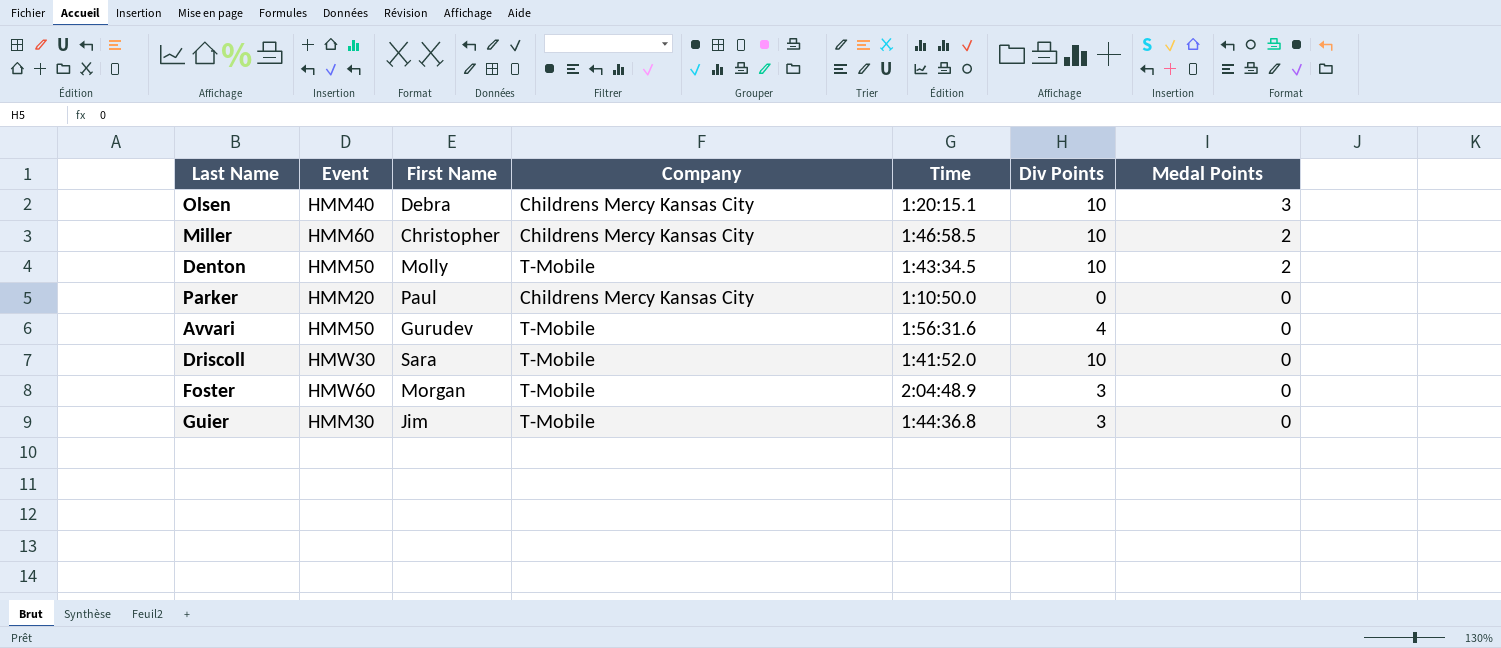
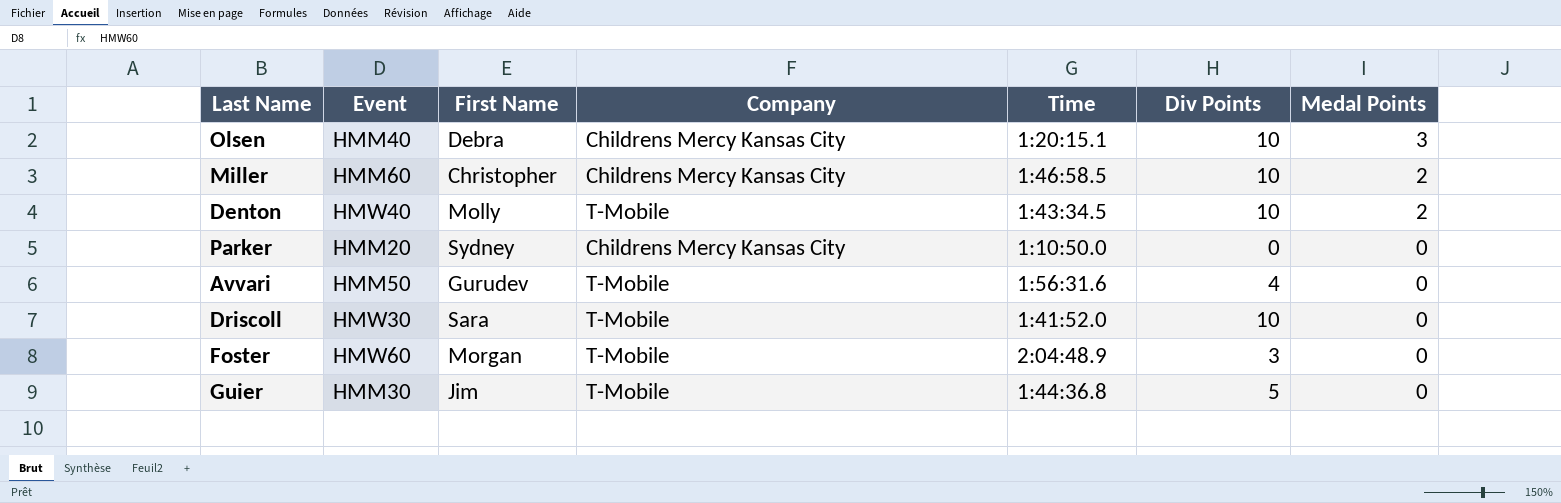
Denton | Event: HMM50 -> HMW40
Parker | First Name: Paul -> Sydney
Guier | Div Points: 3 -> 5

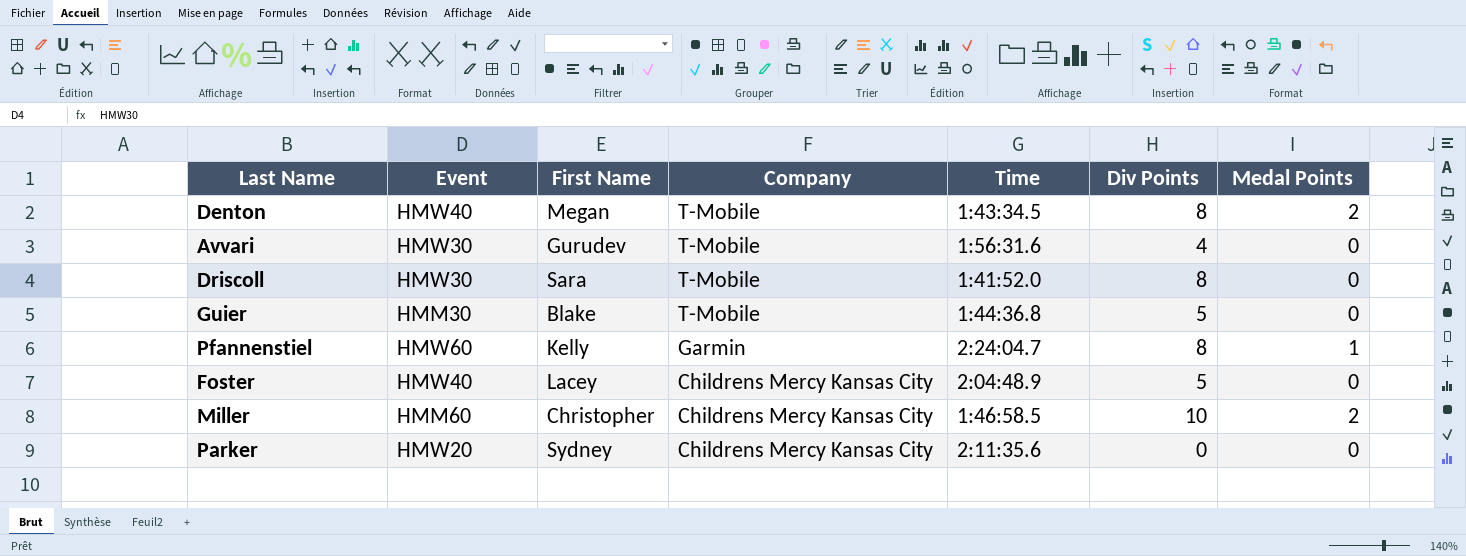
row order: Medal Points descending -> Company descending
row Olsen: HMM40 | Debra | Childrens Mercy Kansas City | 1:20:15.1 | 10 | 3 -> none
Denton | First Name: Molly -> Megan
Denton | Div Points: 10 -> 8
Avvari | Event: HMM50 -> HMW30
Driscoll | Div Points: 10 -> 8
Guier | First Name: Jim -> Blake
row Pfannenstiel: none -> HMW60 | Kelly | Garmin | 2:24:04.7 | 8 | 1
Foster | Event: HMW60 -> HMW40
Foster | First Name: Morgan -> Lacey
Foster | Company: T-Mobile -> Childrens Mercy Kansas City
Foster | Div Points: 3 -> 5
Parker | Event: HMM20 -> HMW20
Parker | Time: 1:10:50.0 -> 2:11:35.6

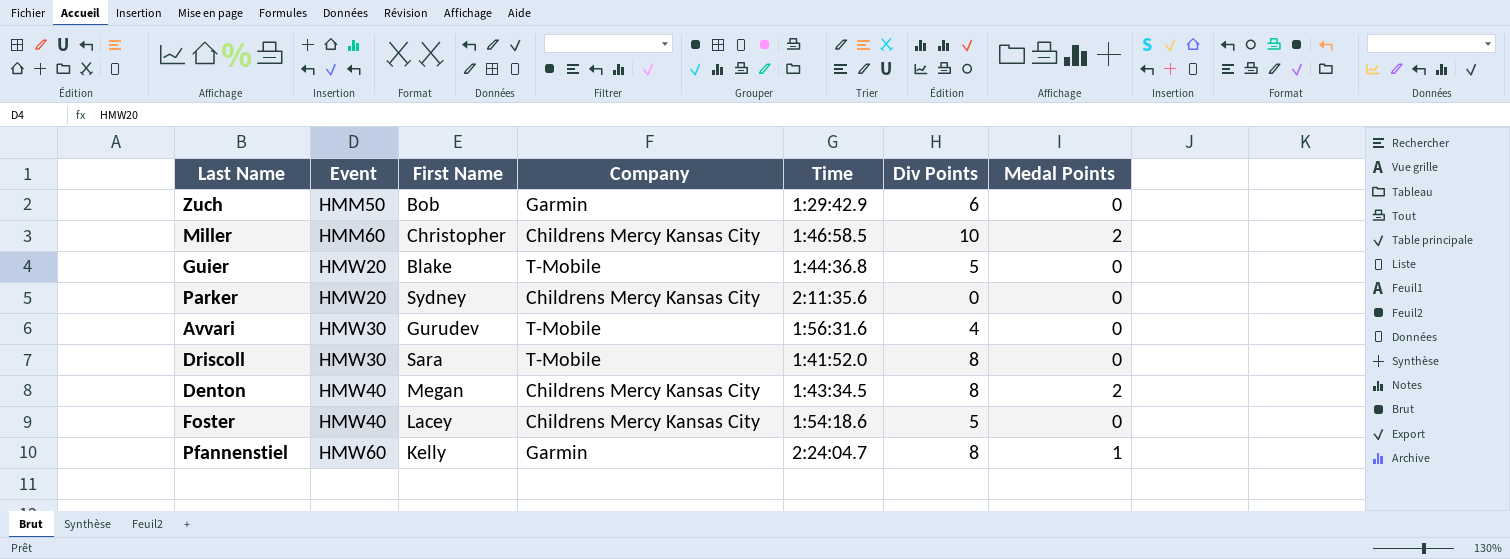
row order: Company descending -> Event ascending
row Zuch: none -> HMM50 | Bob | Garmin | 1:29:42.9 | 6 | 0
Guier | Event: HMM30 -> HMW20
Denton | Company: T-Mobile -> Childrens Mercy Kansas City
Foster | Time: 2:04:48.9 -> 1:54:18.6

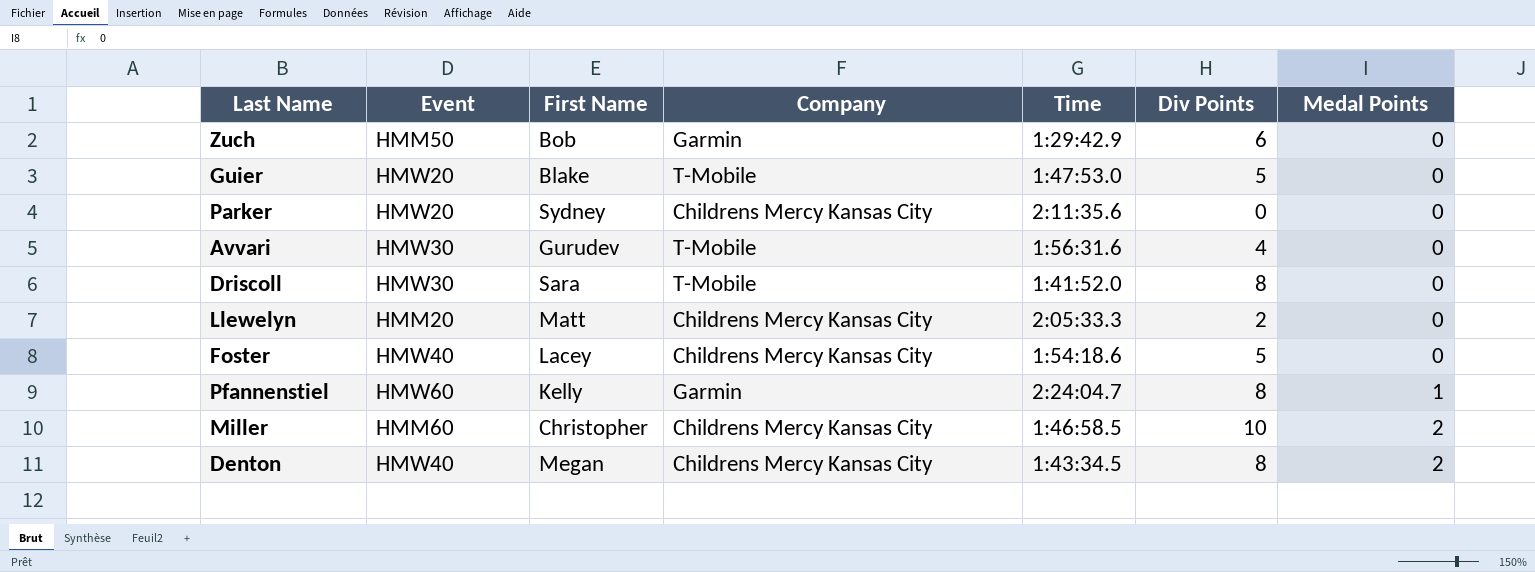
row order: Event ascending -> Medal Points ascending
Guier | Time: 1:44:36.8 -> 1:47:53.0
row Llewelyn: none -> HMM20 | Matt | Childrens Mercy Kansas City | 2:05:33.3 | 2 | 0

